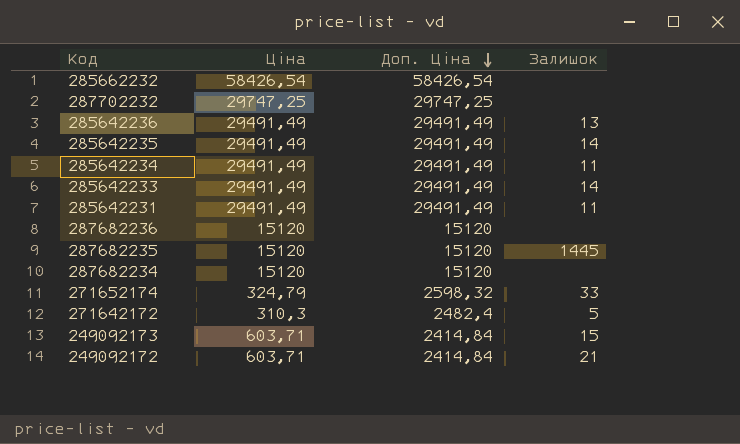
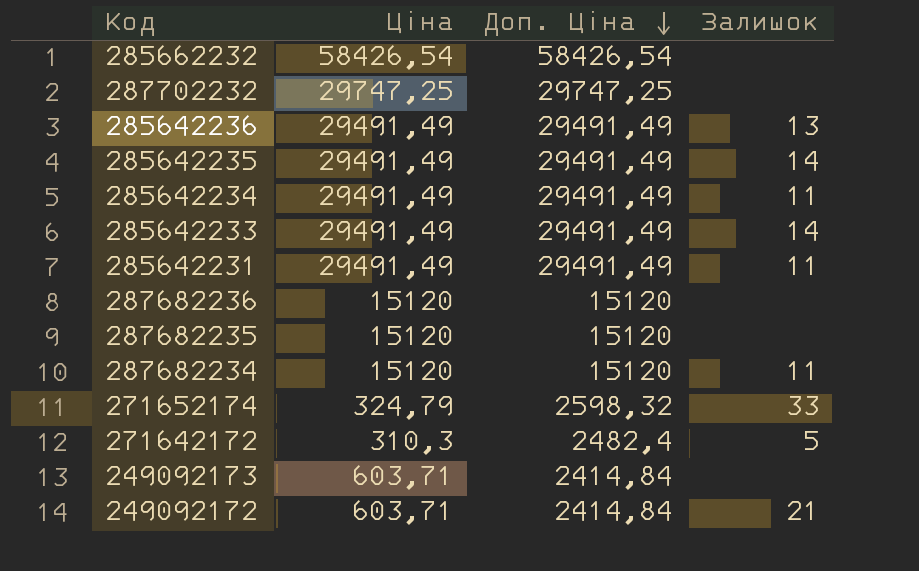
287682235 | Залишок: 1445 -> none
287682234 | Залишок: none -> 11
249092173 | Залишок: 15 -> none

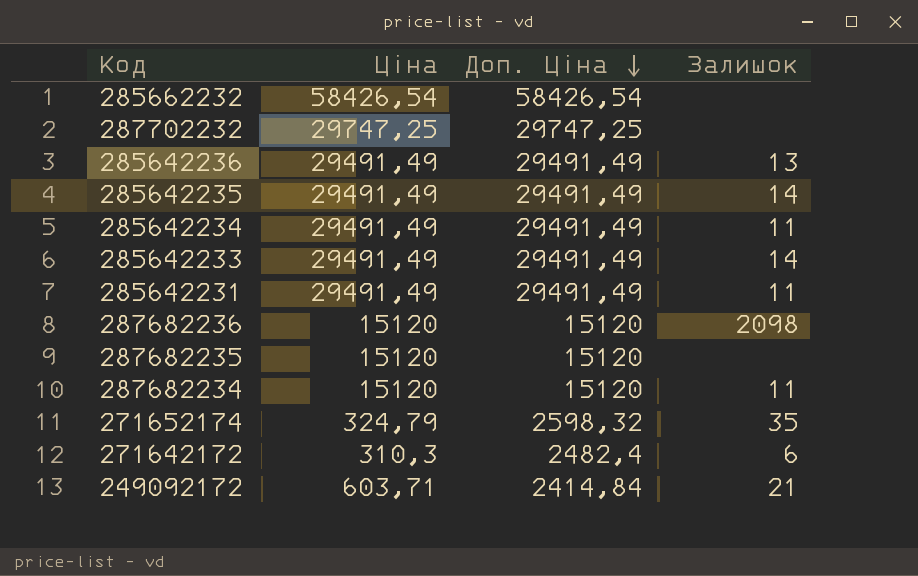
row 249092173: 603,71 | 2414,84 | none -> none
287682236 | Залишок: none -> 2098
271652174 | Залишок: 33 -> 35
271642172 | Залишок: 5 -> 6

